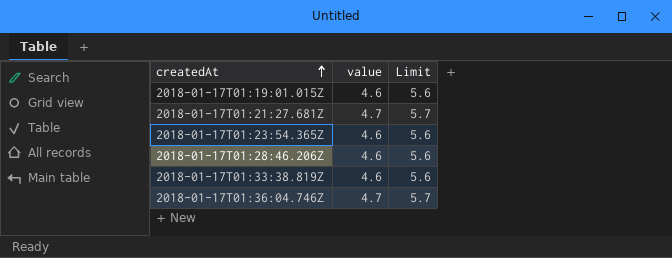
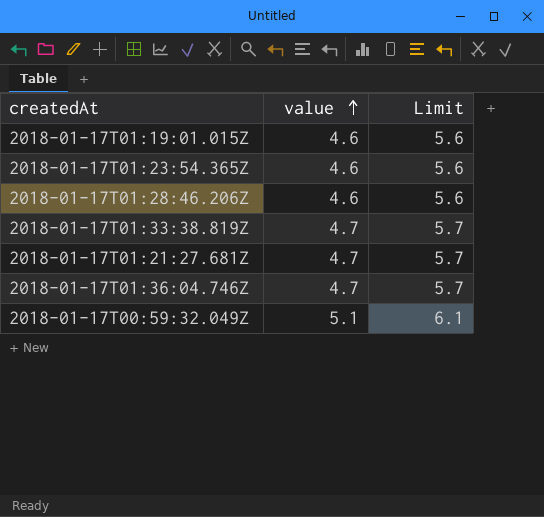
row order: createdAt ascending -> value ascending
2018-01-17T01:33:38.819Z | value: 4.6 -> 4.7
2018-01-17T01:33:38.819Z | Limit: 5.6 -> 5.7
row 2018-01-17T00:59:32.049Z: none -> 5.1 | 6.1

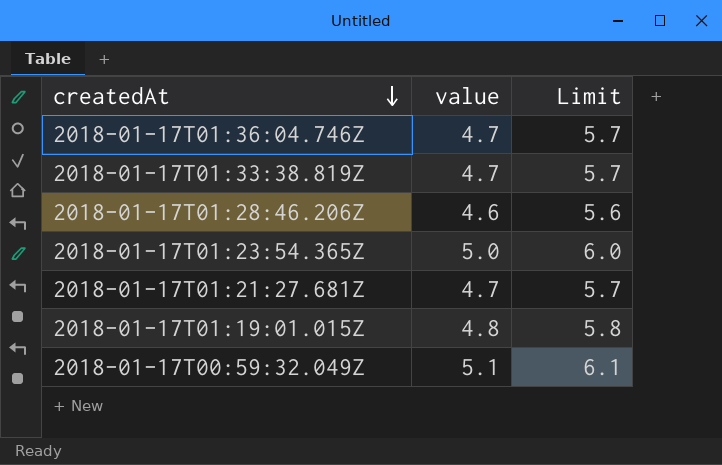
row order: value ascending -> createdAt descending
2018-01-17T01:23:54.365Z | value: 4.6 -> 5.0
2018-01-17T01:23:54.365Z | Limit: 5.6 -> 6.0
2018-01-17T01:19:01.015Z | value: 4.6 -> 4.8
2018-01-17T01:19:01.015Z | Limit: 5.6 -> 5.8

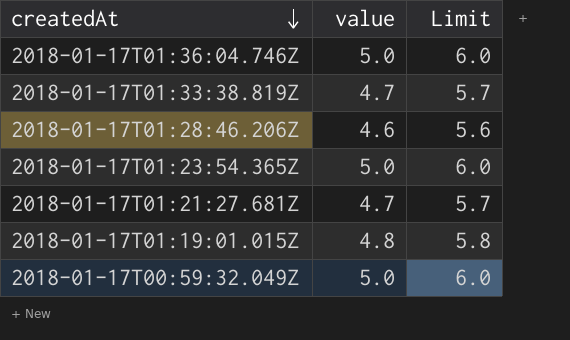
2018-01-17T01:36:04.746Z | value: 4.7 -> 5.0
2018-01-17T01:36:04.746Z | Limit: 5.7 -> 6.0
2018-01-17T00:59:32.049Z | value: 5.1 -> 5.0
2018-01-17T00:59:32.049Z | Limit: 6.1 -> 6.0

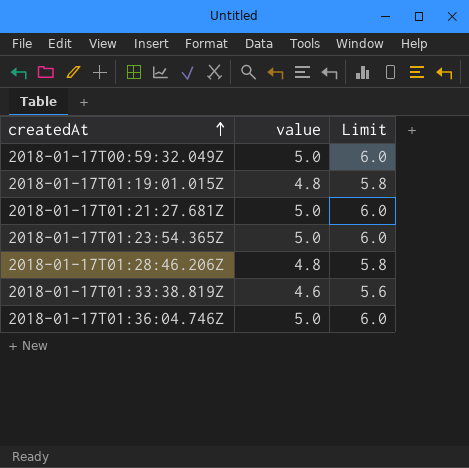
row order: createdAt descending -> createdAt ascending
2018-01-17T01:21:27.681Z | value: 4.7 -> 5.0
2018-01-17T01:21:27.681Z | Limit: 5.7 -> 6.0
2018-01-17T01:28:46.206Z | value: 4.6 -> 4.8
2018-01-17T01:28:46.206Z | Limit: 5.6 -> 5.8
2018-01-17T01:33:38.819Z | value: 4.7 -> 4.6
2018-01-17T01:33:38.819Z | Limit: 5.7 -> 5.6

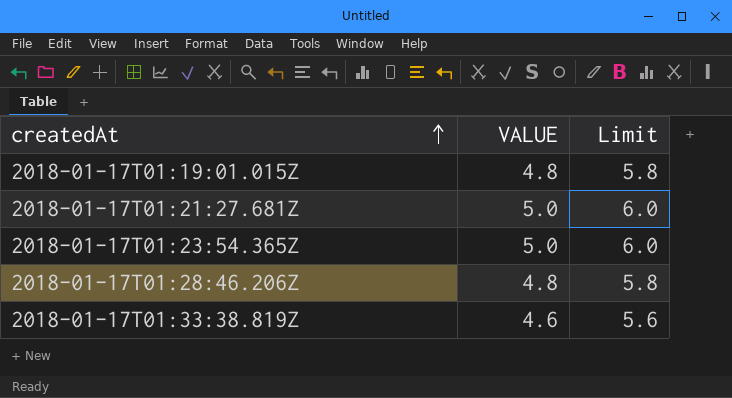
column name: value -> VALUE
row 2018-01-17T00:59:32.049Z: 5.0 | 6.0 -> none
row 2018-01-17T01:36:04.746Z: 5.0 | 6.0 -> none

